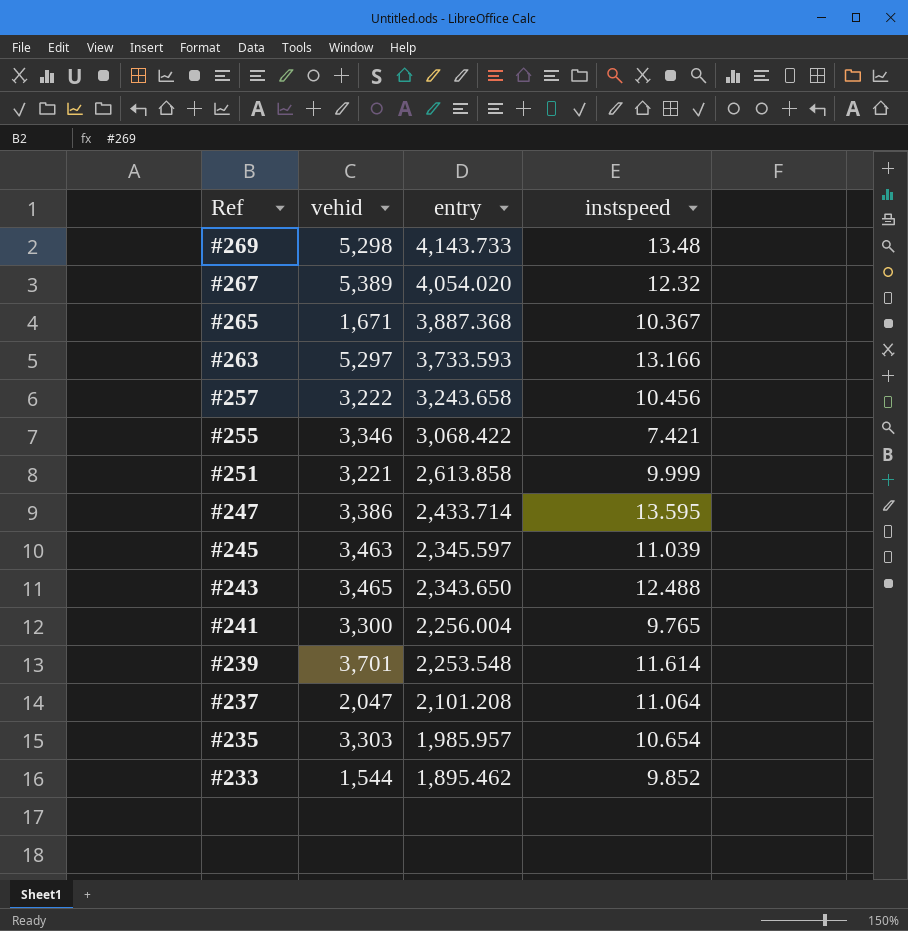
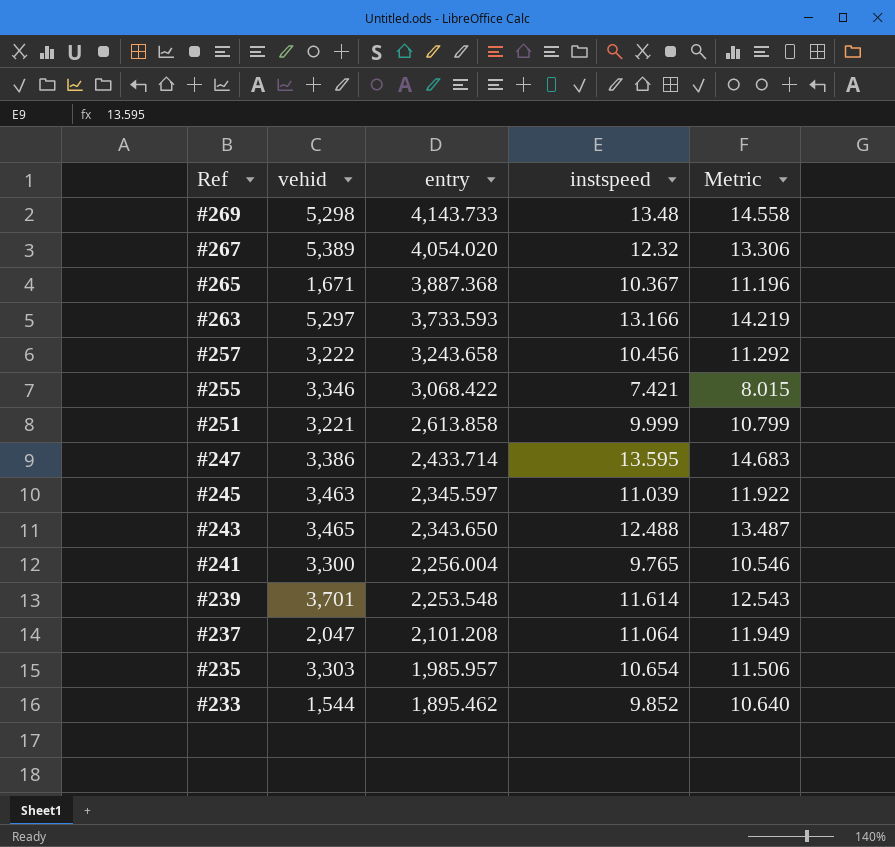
column Metric | formula: none -> [instspeed] * 1.08

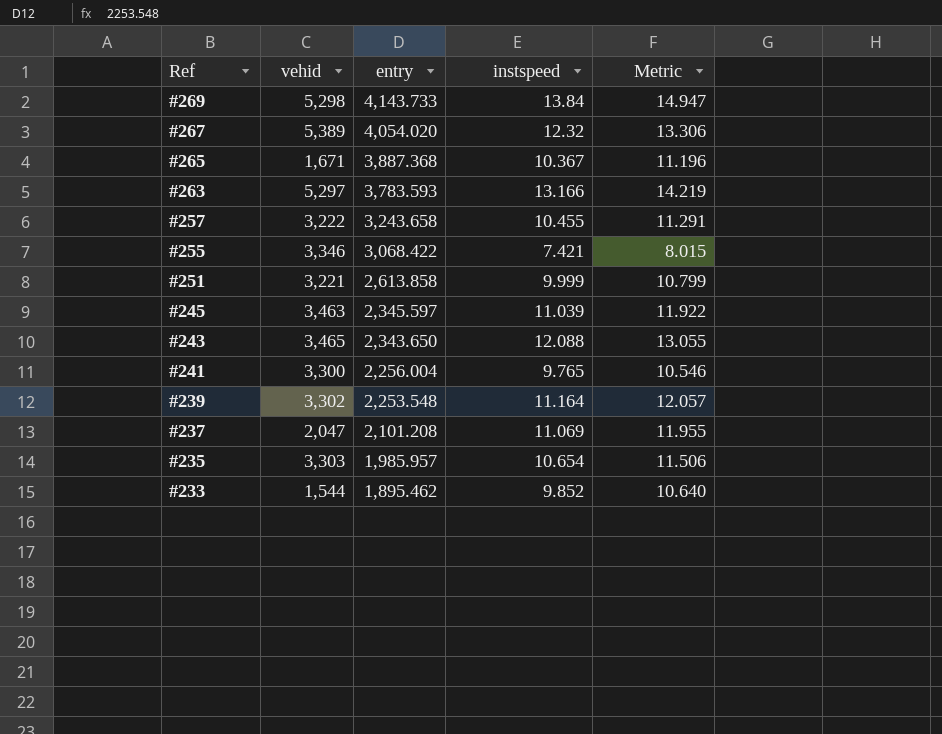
row #247: 3,386 | 2,433.714 | 13.595 | 14.683 -> none
#269 | instspeed: 13.48 -> 13.84
#269 | Metric: 14.558 -> 14.947
#263 | entry: 3,733.593 -> 3,783.593
#257 | instspeed: 10.456 -> 10.455
#257 | Metric: 11.292 -> 11.291
#243 | instspeed: 12.488 -> 12.088
#243 | Metric: 13.487 -> 13.055
#239 | vehid: 3,701 -> 3,302
#239 | instspeed: 11.614 -> 11.164
#239 | Metric: 12.543 -> 12.057
#237 | instspeed: 11.064 -> 11.069
#237 | Metric: 11.949 -> 11.955

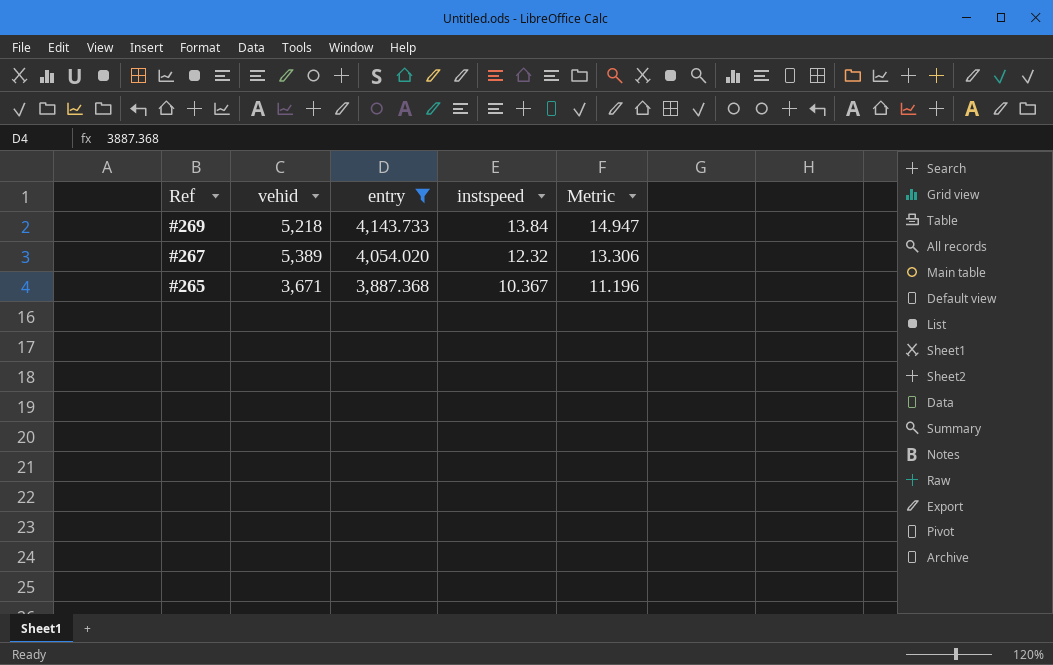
filter: none -> entry >= 3,887.368
#269 | vehid: 5,298 -> 5,218
#265 | vehid: 1,671 -> 3,671

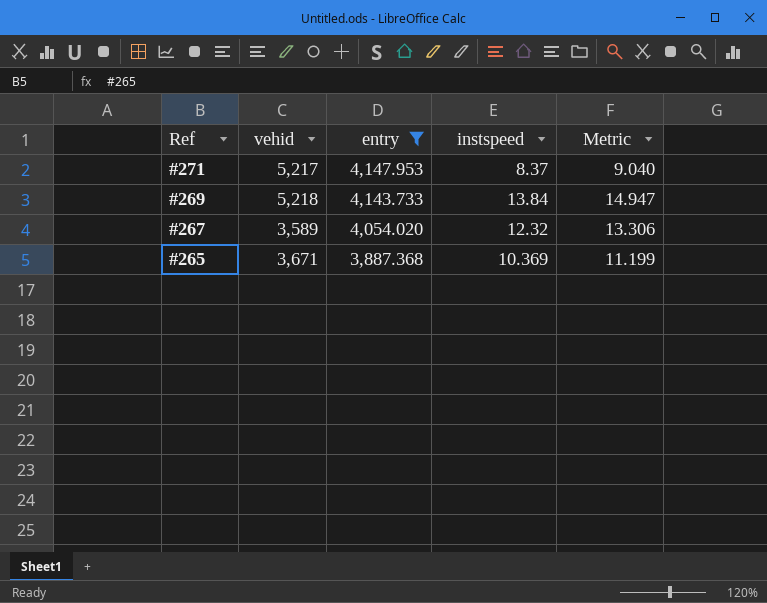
row #271: none -> 5,217 | 4,147.953 | 8.37 | 9.040
#267 | vehid: 5,389 -> 3,589
#265 | instspeed: 10.367 -> 10.369
#265 | Metric: 11.196 -> 11.199

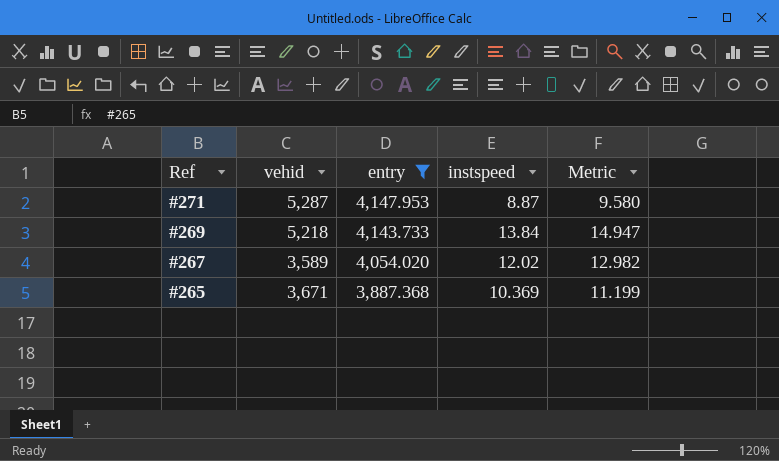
#271 | vehid: 5,217 -> 5,287
#271 | instspeed: 8.37 -> 8.87
#271 | Metric: 9.040 -> 9.580
#267 | instspeed: 12.32 -> 12.02
#267 | Metric: 13.306 -> 12.982

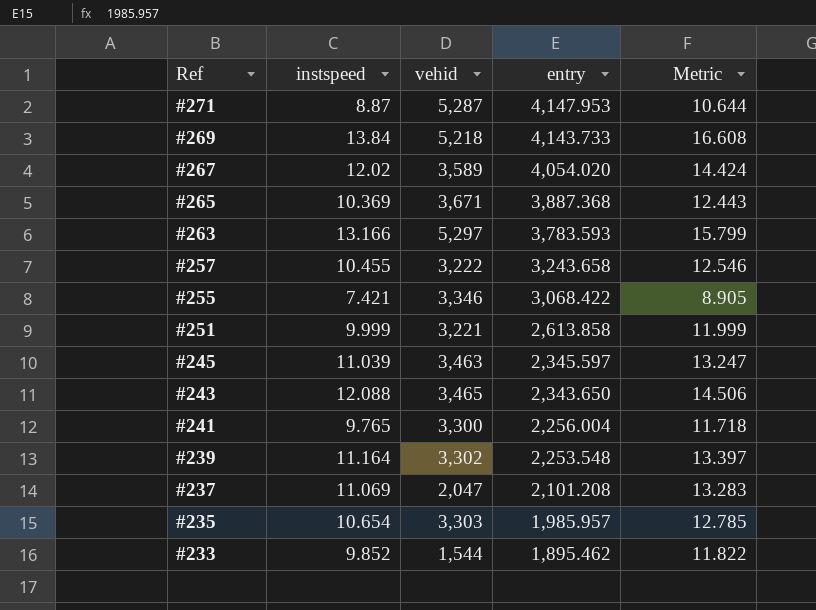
filter: entry >= 3,887.368 -> none
column instspeed | position: 4 -> 2
column Metric | formula: [instspeed] * 1.08 -> [instspeed] * 1.2

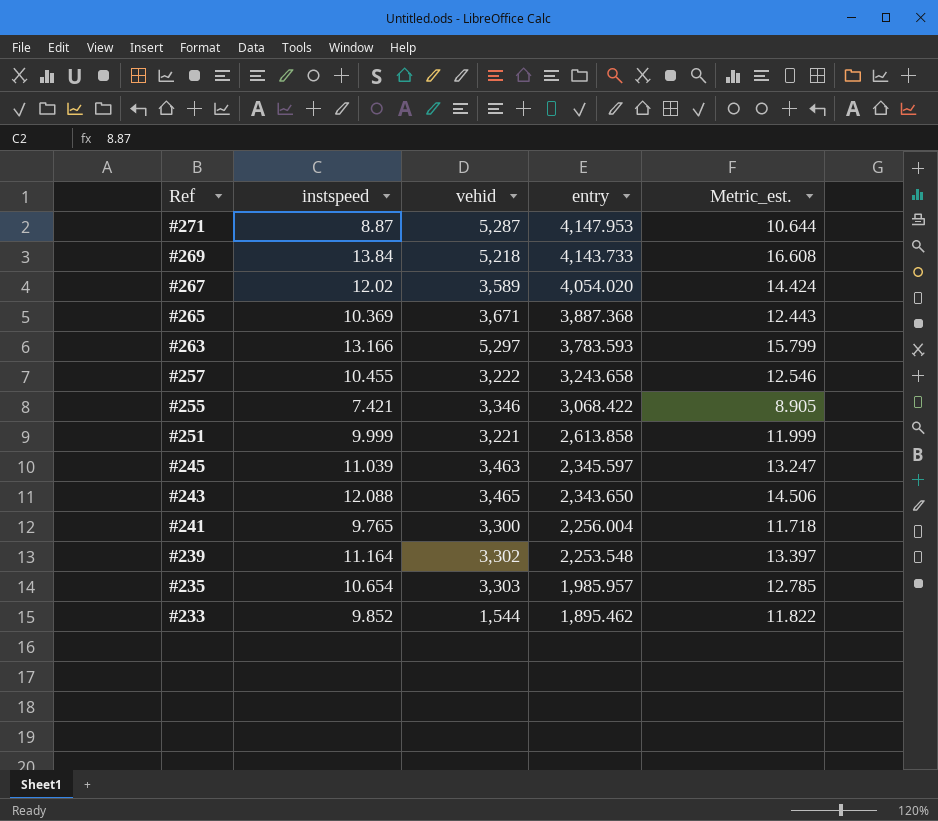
column name: Metric -> Metric_est.
row #237: 11.069 | 2,047 | 2,101.208 | 13.283 -> none

